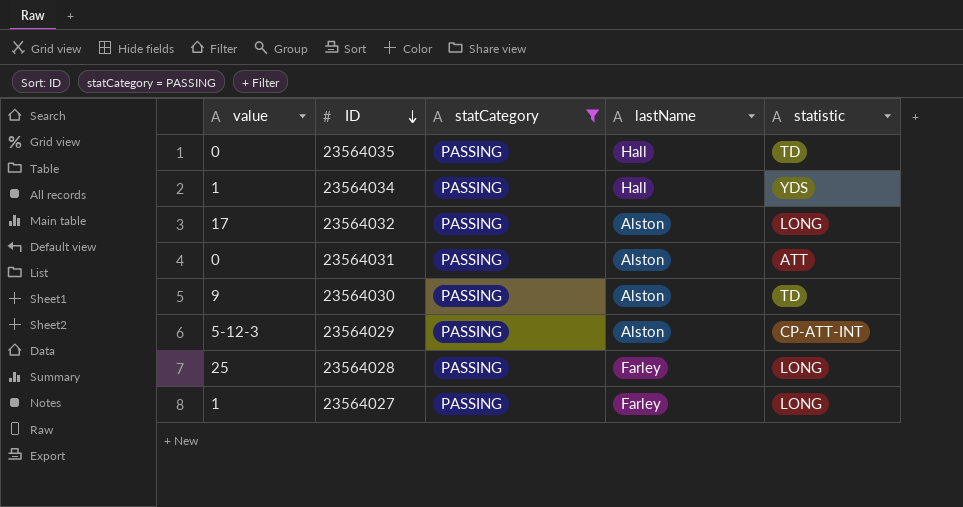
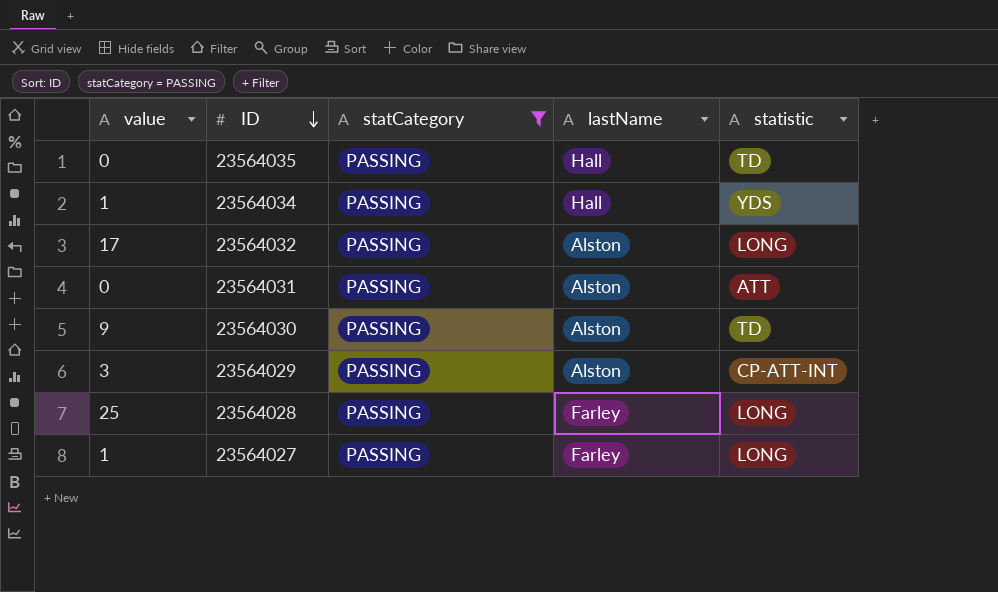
23564029 | value: 5-12-3 -> 3

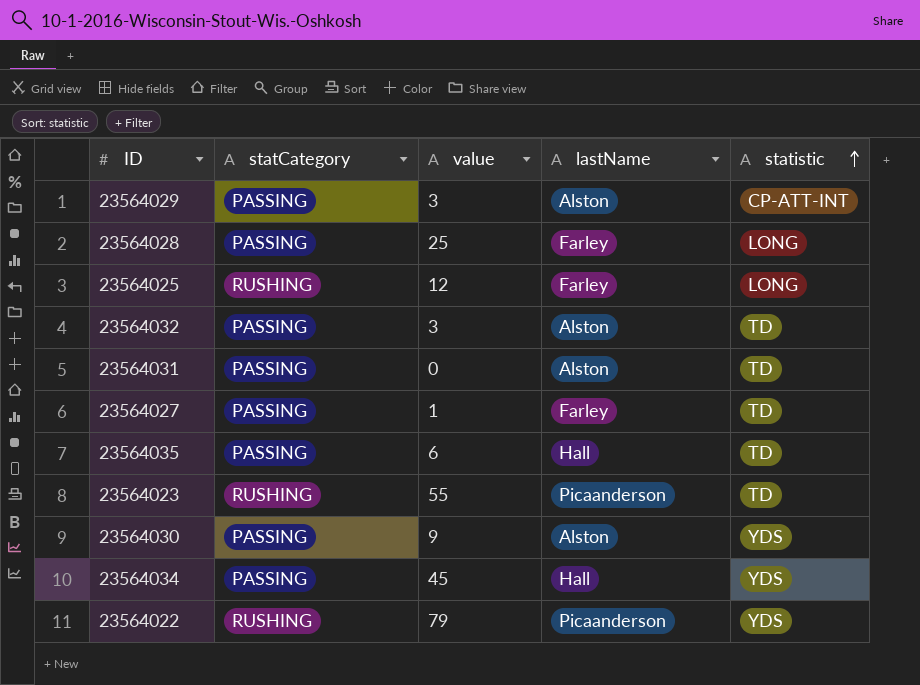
filter: statCategory = PASSING -> none
row order: ID descending -> statistic ascending
column value | position: 1 -> 3
23564032 | value: 17 -> 3
23564032 | statistic: LONG -> TD
23564031 | statistic: ATT -> TD
23564027 | statistic: LONG -> TD
23564035 | value: 0 -> 6
23564030 | statistic: TD -> YDS
23564034 | value: 1 -> 45

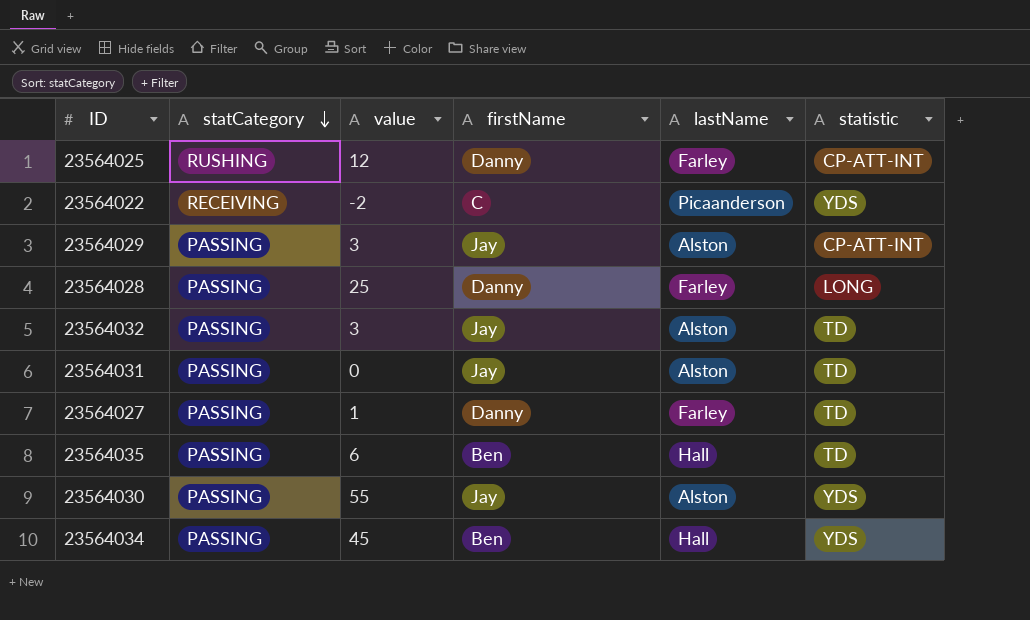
row order: statistic ascending -> statCategory descending
column firstName | position: none -> 4
row 23564023: RUSHING | 55 | Picaanderson | TD -> none
23564025 | statistic: LONG -> CP-ATT-INT
23564022 | statCategory: RUSHING -> RECEIVING
23564022 | value: 79 -> -2
23564030 | value: 9 -> 55

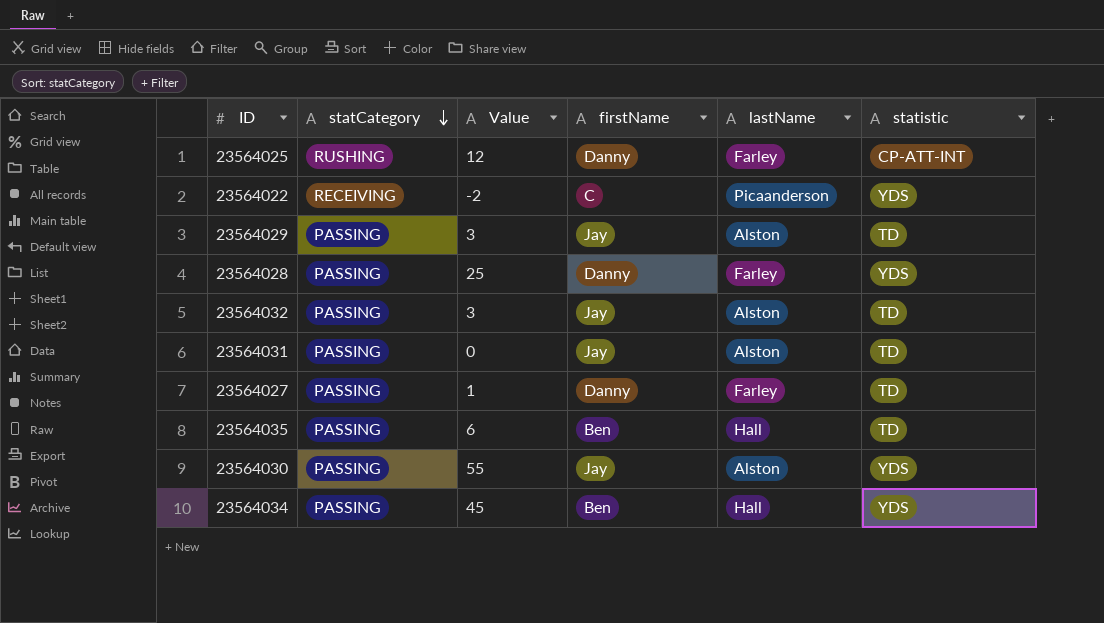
column name: value -> Value
23564029 | statistic: CP-ATT-INT -> TD
23564028 | statistic: LONG -> YDS

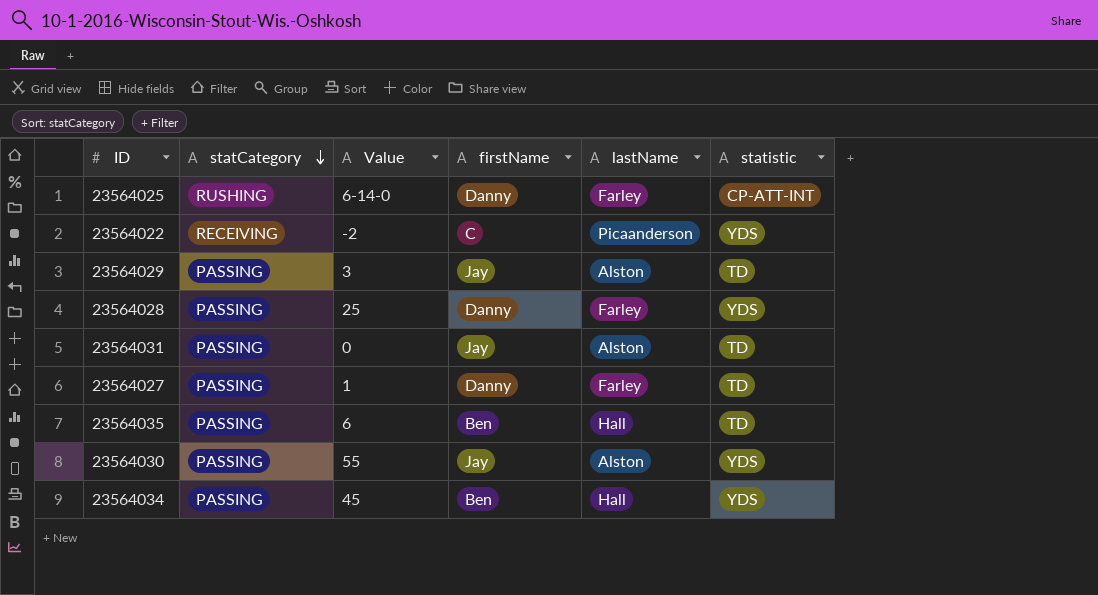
row 23564032: PASSING | 3 | Jay | Alston | TD -> none
23564025 | Value: 12 -> 6-14-0

